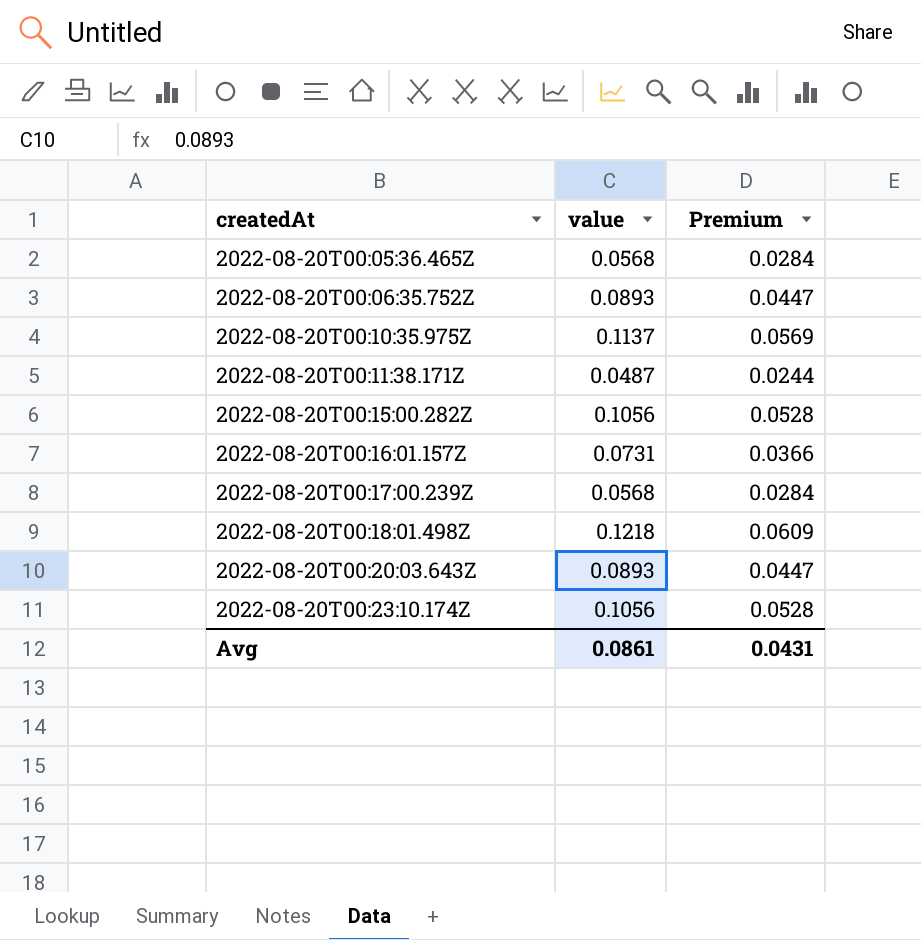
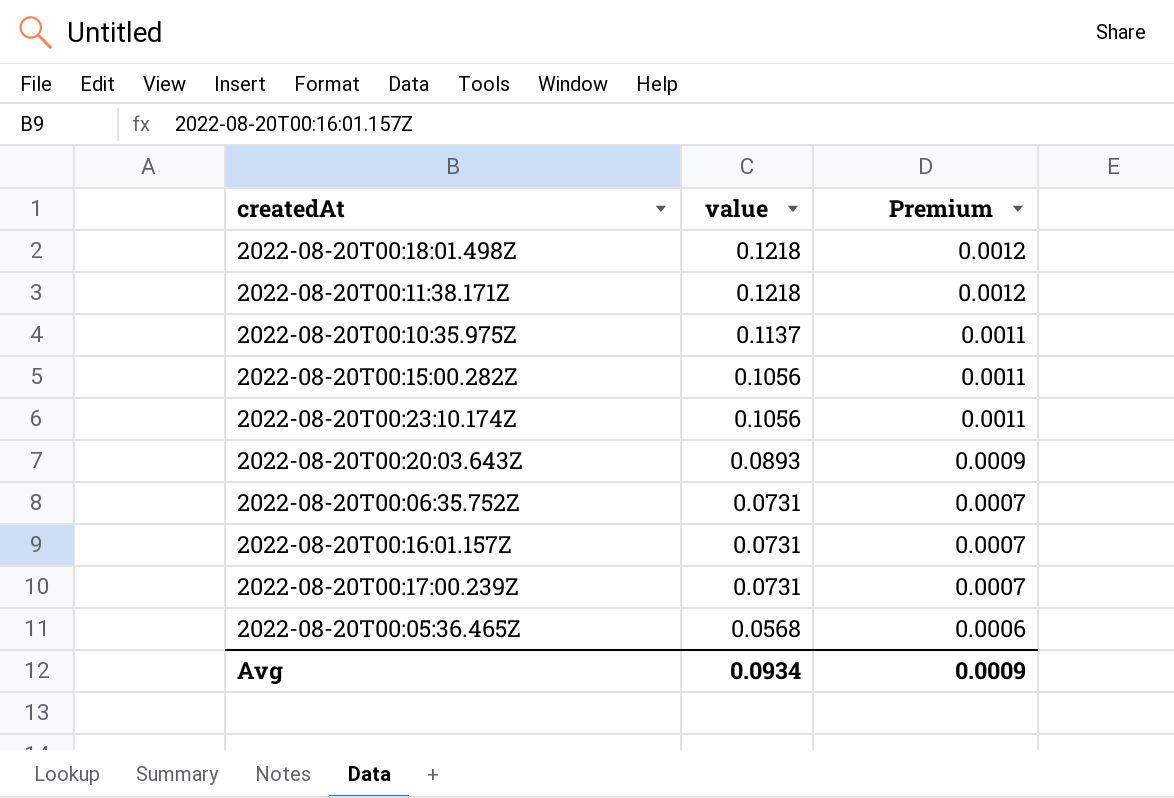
row order: createdAt ascending -> value descending
column Premium | formula: [value] * 0.5 -> [value] * 0.01
2022-08-20T00:11:38.171Z | value: 0.0487 -> 0.1218
2022-08-20T00:06:35.752Z | value: 0.0893 -> 0.0731
2022-08-20T00:17:00.239Z | value: 0.0568 -> 0.0731
Avg | value: 0.0861 -> 0.0934
Avg | Premium: 0.0431 -> 0.0009

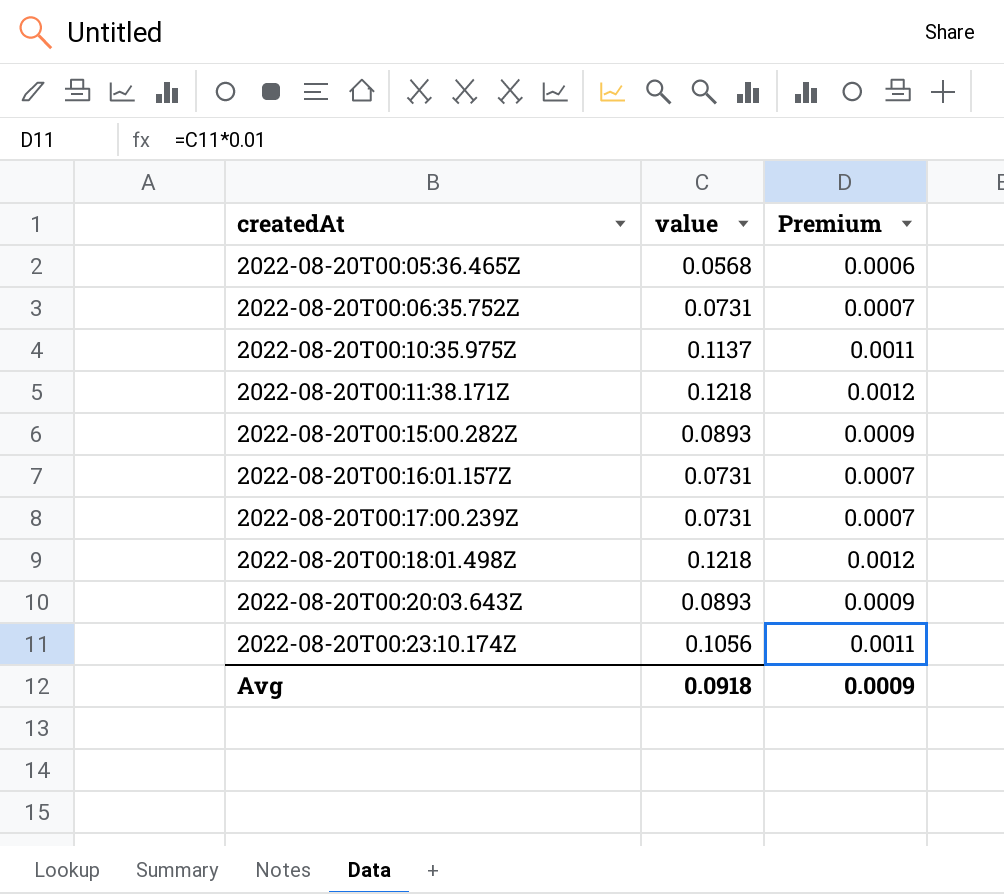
row order: value descending -> createdAt ascending
2022-08-20T00:15:00.282Z | value: 0.1056 -> 0.0893
2022-08-20T00:15:00.282Z | Premium: 0.0011 -> 0.0009
Avg | value: 0.0934 -> 0.0918

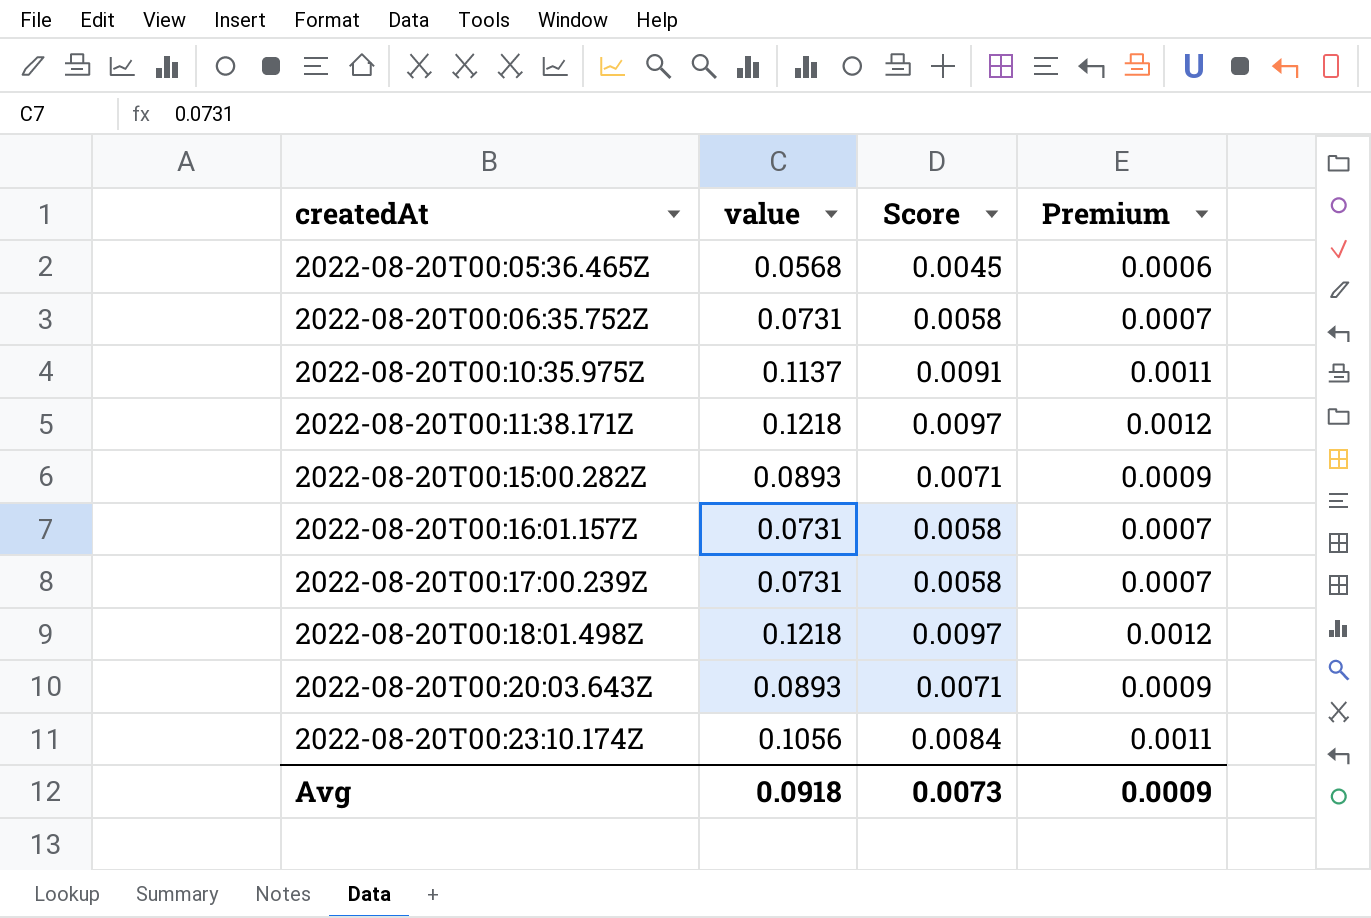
column Score | formula: none -> [value] * 0.08

